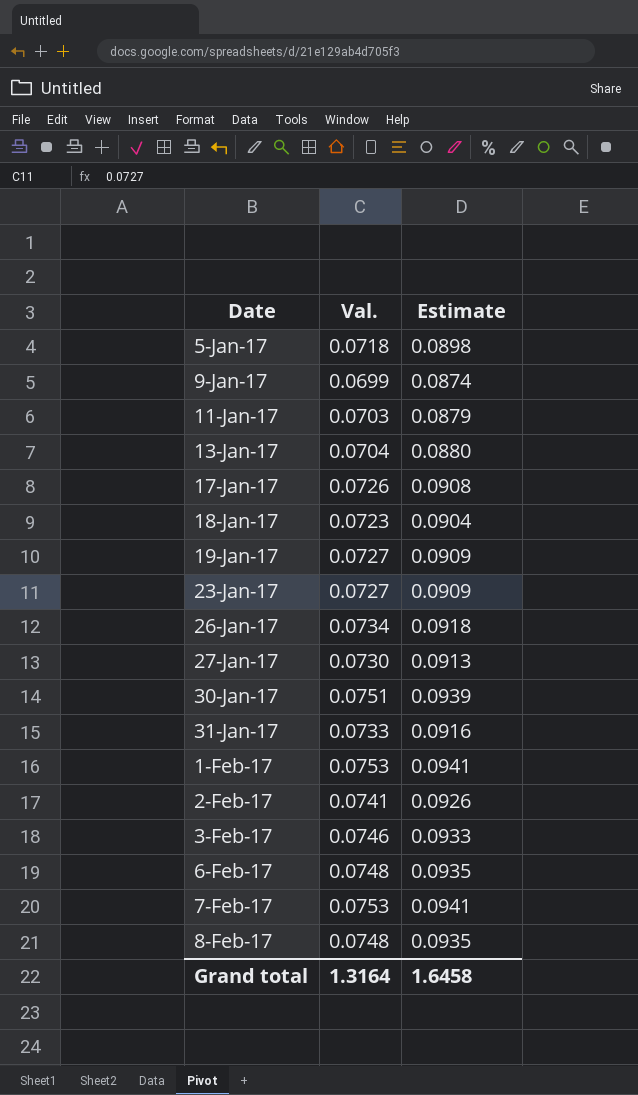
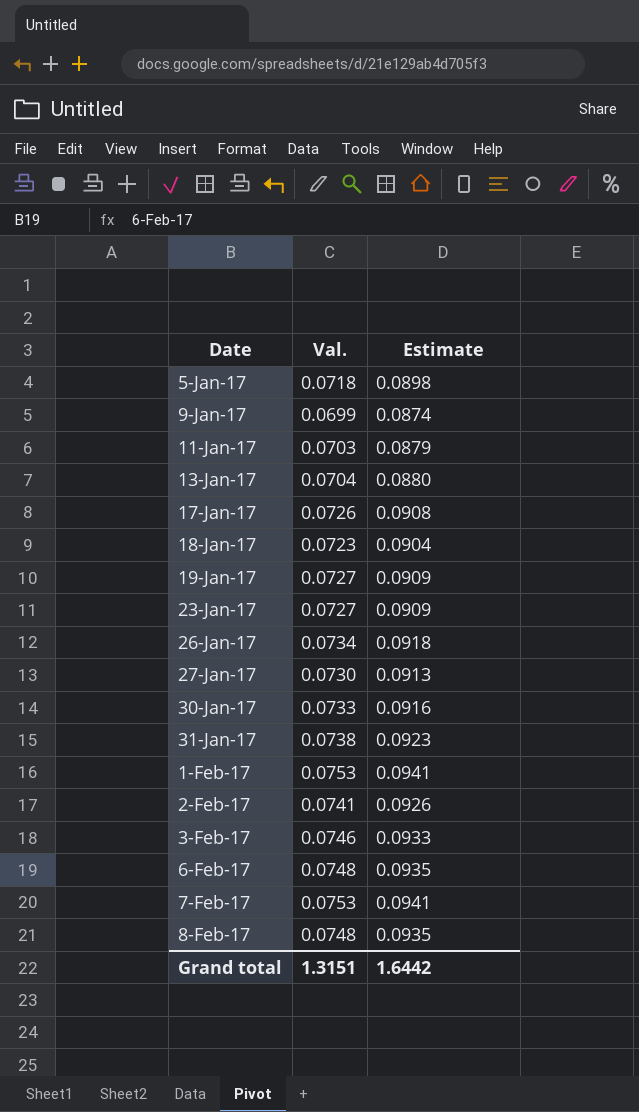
30-Jan-17 | Val.: 0.0751 -> 0.0733
30-Jan-17 | Estimate: 0.0939 -> 0.0916
31-Jan-17 | Val.: 0.0733 -> 0.0738
31-Jan-17 | Estimate: 0.0916 -> 0.0923
Grand total | Val.: 1.3164 -> 1.3151
Grand total | Estimate: 1.6458 -> 1.6442

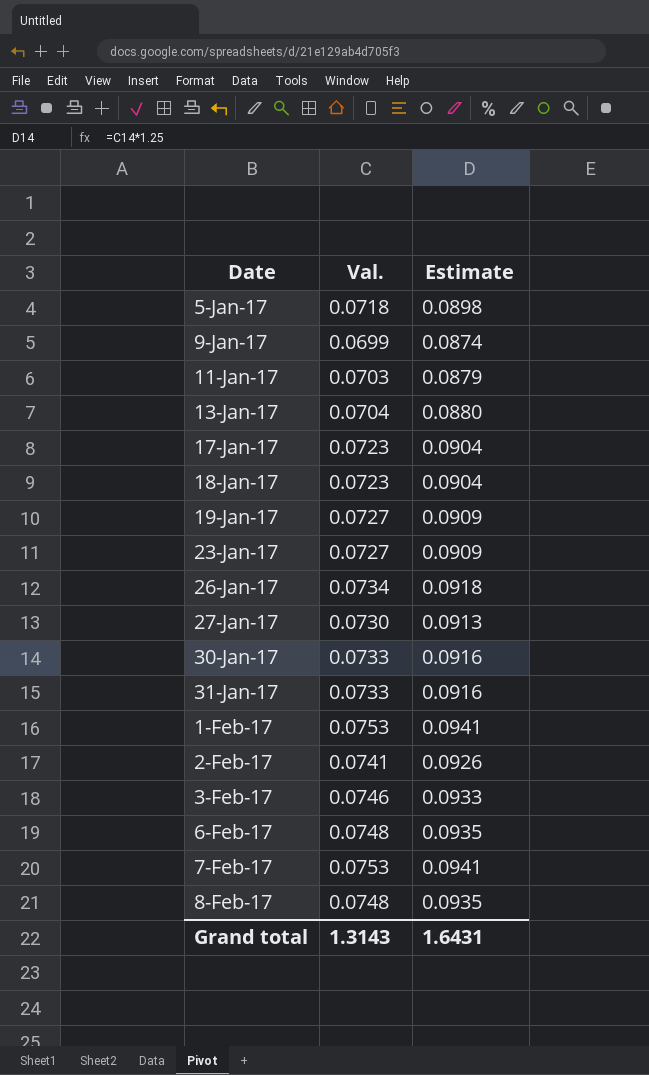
17-Jan-17 | Val.: 0.0726 -> 0.0723
17-Jan-17 | Estimate: 0.0908 -> 0.0904
31-Jan-17 | Val.: 0.0738 -> 0.0733
31-Jan-17 | Estimate: 0.0923 -> 0.0916
Grand total | Val.: 1.3151 -> 1.3143
Grand total | Estimate: 1.6442 -> 1.6431

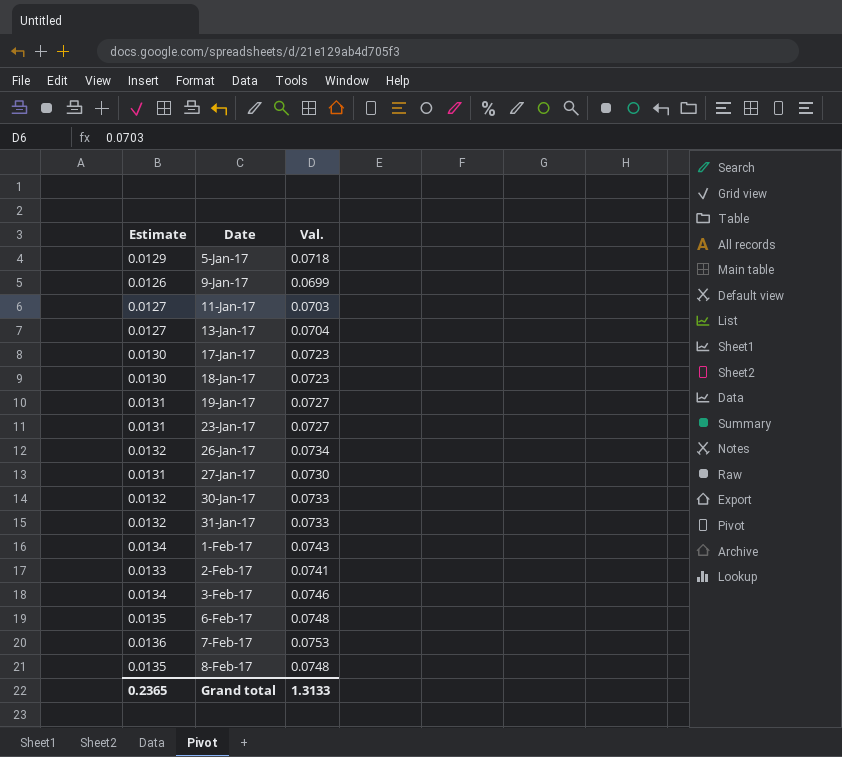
column Estimate | formula: [Val.] * 1.25 -> [Val.] * 0.18
column Estimate | position: 3 -> 1
1-Feb-17 | Val.: 0.0753 -> 0.0743
Grand total | Estimate: 1.6431 -> 0.2365
Grand total | Val.: 1.3143 -> 1.3133

